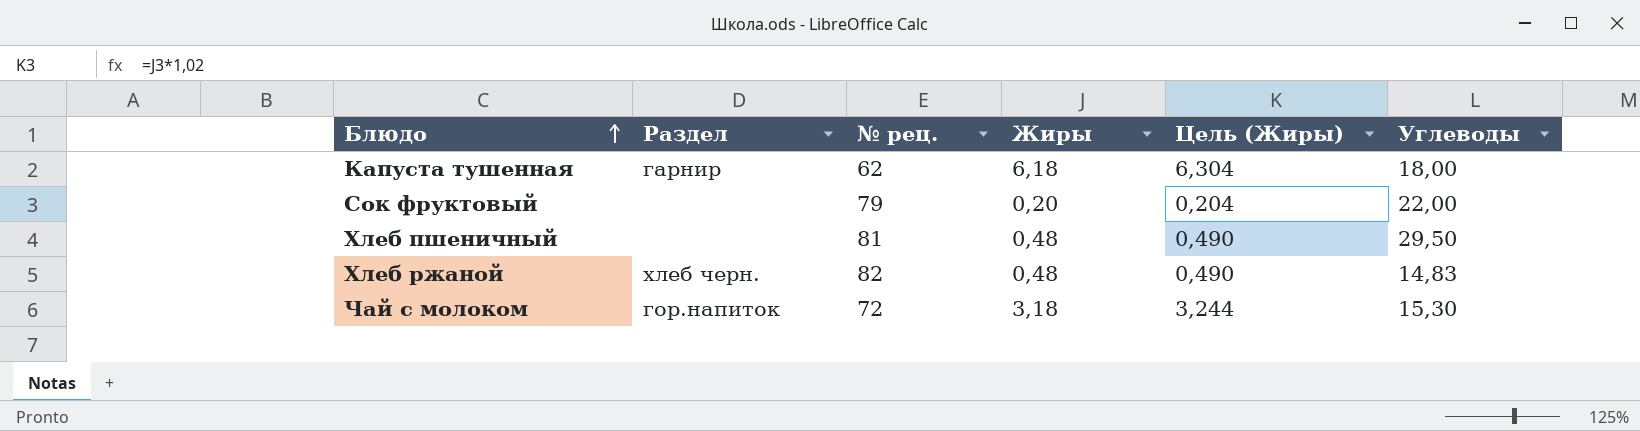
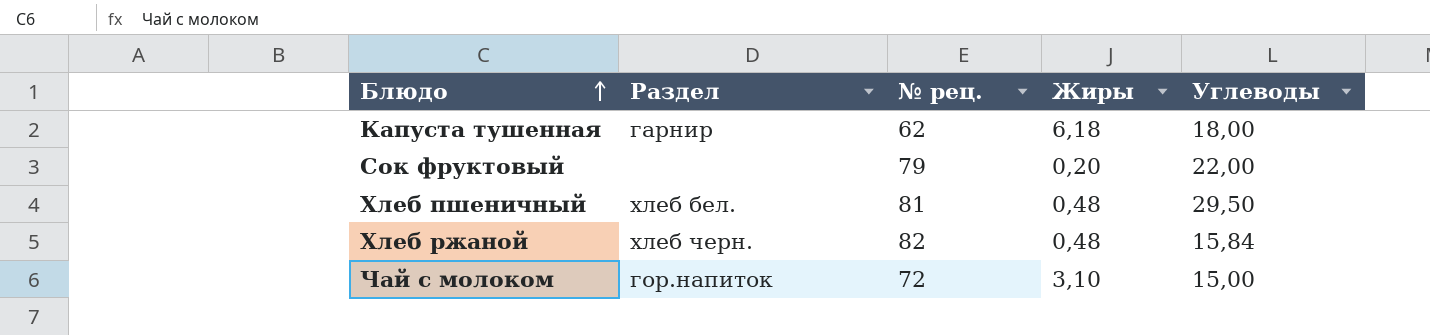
column Цель (Жиры) | formula: [Жиры] * 1,02 -> none
Хлеб пшеничный | Раздел: none -> хлеб бел.
Хлеб ржаной | Углеводы: 14,83 -> 15,84
Чай с молоком | Жиры: 3,18 -> 3,10
Чай с молоком | Углеводы: 15,30 -> 15,00

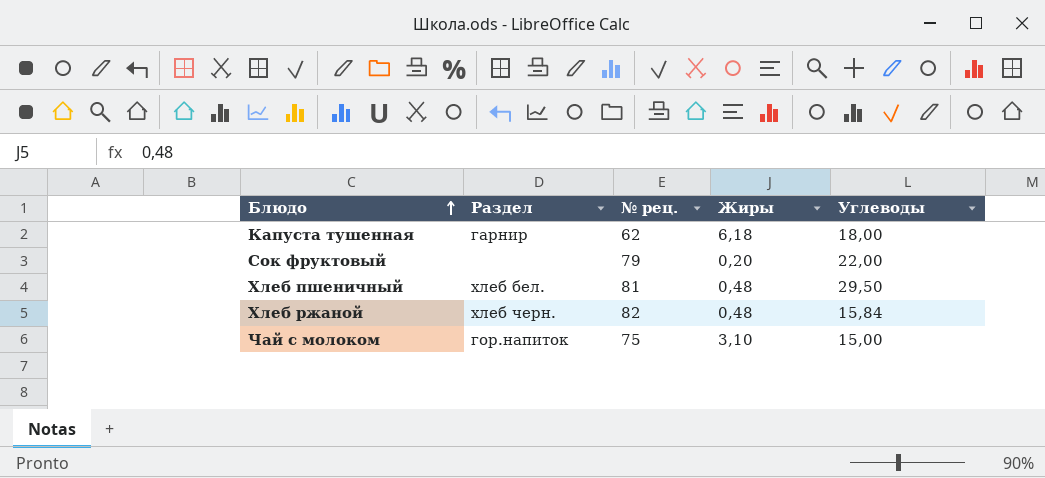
Чай с молоком | № рец.: 72 -> 75

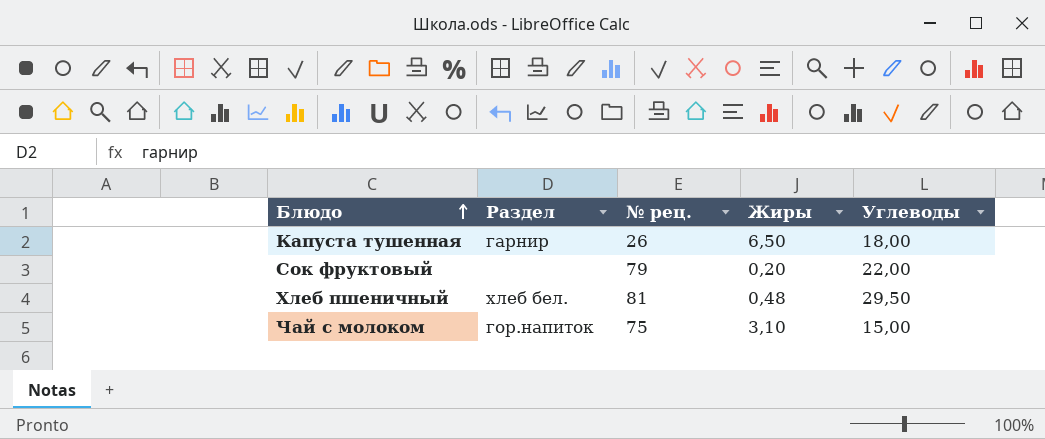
row Хлеб ржаной: хлеб черн. | 82 | 0,48 | 15,84 -> none
Капуста тушенная | № рец.: 62 -> 26
Капуста тушенная | Жиры: 6,18 -> 6,50

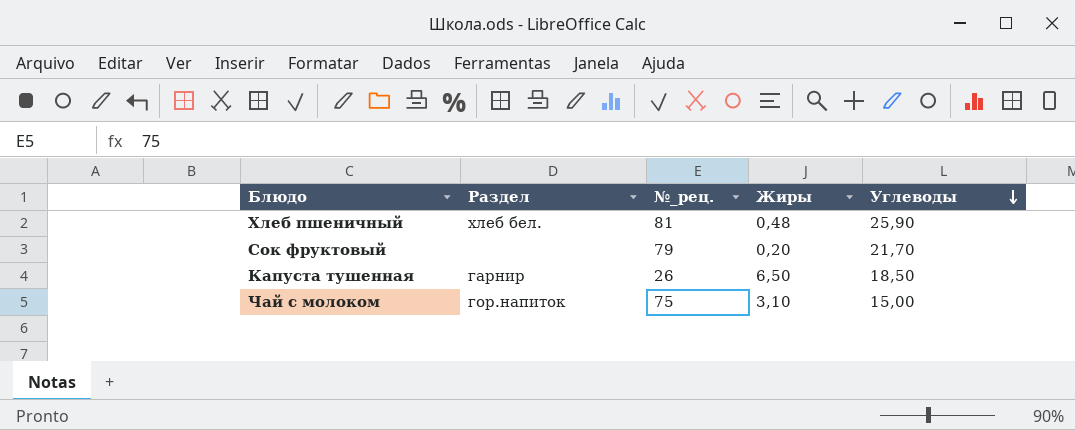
row order: Блюдо ascending -> Углеводы descending
column name: № рец. -> №_рец.
Хлеб пшеничный | Углеводы: 29,50 -> 25,90
Сок фруктовый | Углеводы: 22,00 -> 21,70
Капуста тушенная | Углеводы: 18,00 -> 18,50

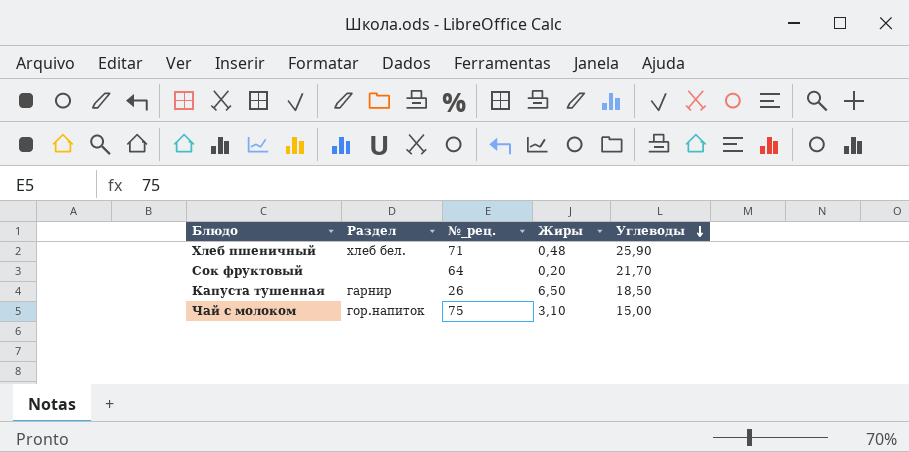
Хлеб пшеничный | №_рец.: 81 -> 71
Сок фруктовый | №_рец.: 79 -> 64

